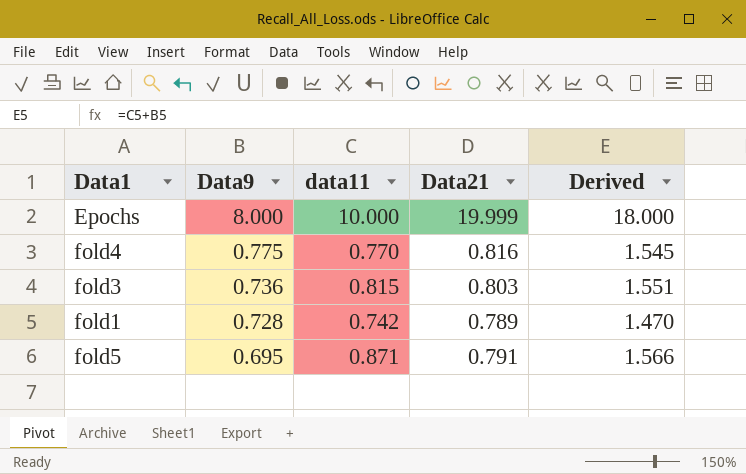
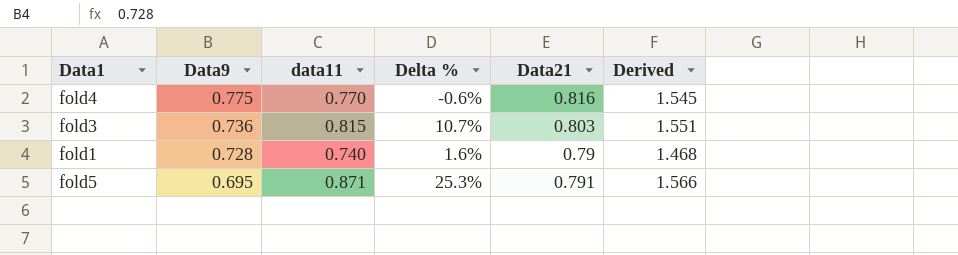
column Delta % | formula: none -> ([data11] - [Data9]) / [Data9]
row Epochs: 8.000 | 10.000 | 19.999 | 18.000 -> none
fold1 | data11: 0.742 -> 0.740
fold1 | Data21: 0.789 -> 0.79
fold1 | Derived: 1.470 -> 1.468

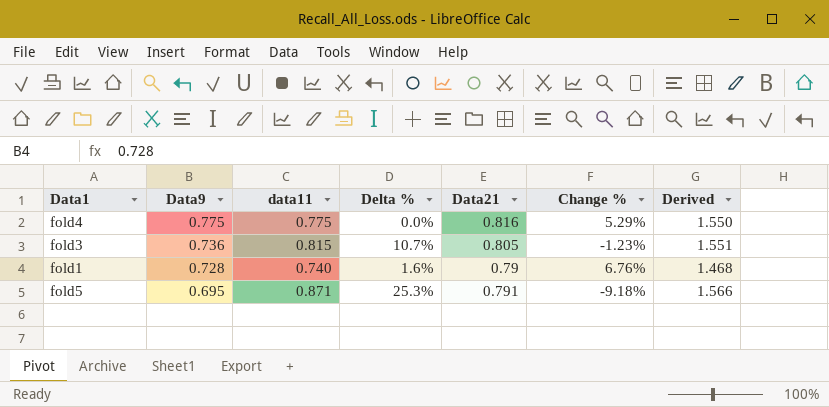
column Change % | formula: none -> ([Data21] - [data11]) / [data11]
fold4 | data11: 0.770 -> 0.775
fold4 | Delta %: -0.6% -> 0.0%
fold4 | Derived: 1.545 -> 1.550
fold3 | Data21: 0.803 -> 0.805

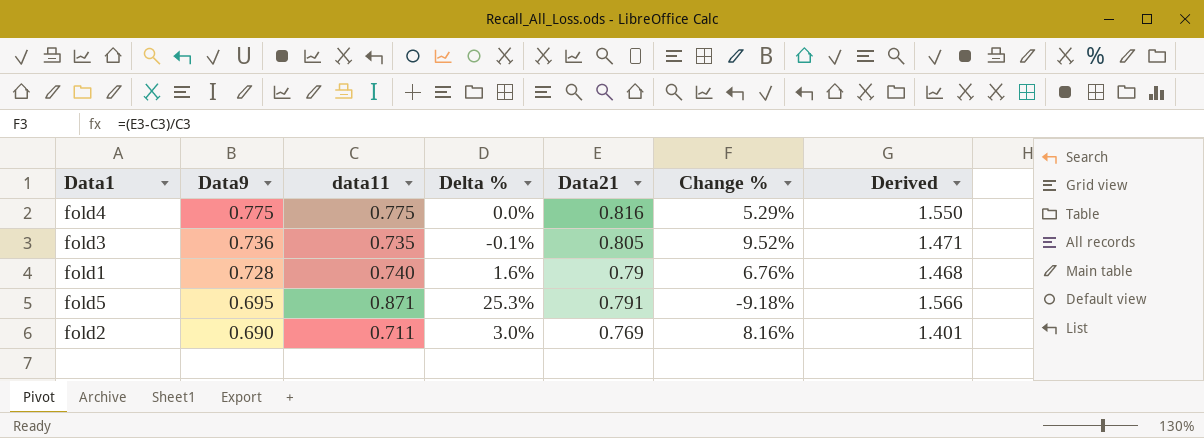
fold3 | data11: 0.815 -> 0.735
fold3 | Delta %: 10.7% -> -0.1%
fold3 | Change %: -1.23% -> 9.52%
fold3 | Derived: 1.551 -> 1.471
row fold2: none -> 0.690 | 0.711 | 3.0% | 0.769 | 8.16% | 1.401

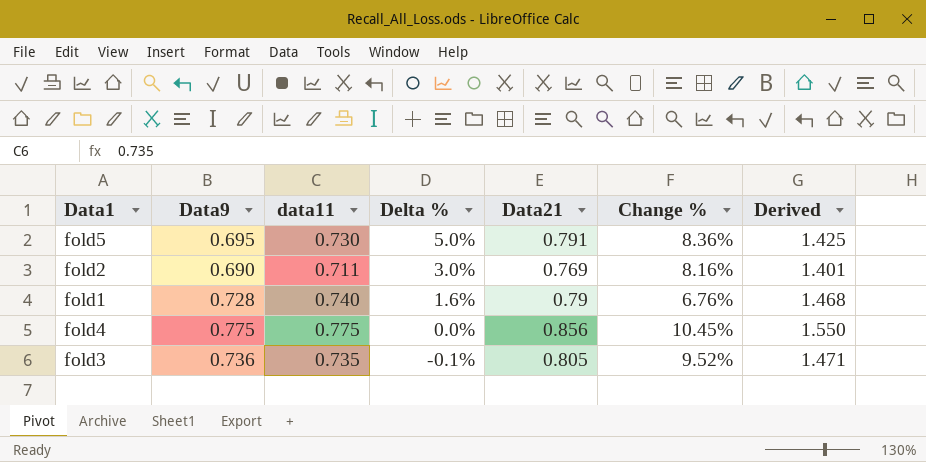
row order: Data9 descending -> Delta % descending
fold5 | data11: 0.871 -> 0.730
fold5 | Delta %: 25.3% -> 5.0%
fold5 | Change %: -9.18% -> 8.36%
fold5 | Derived: 1.566 -> 1.425
fold4 | Data21: 0.816 -> 0.856
fold4 | Change %: 5.29% -> 10.45%

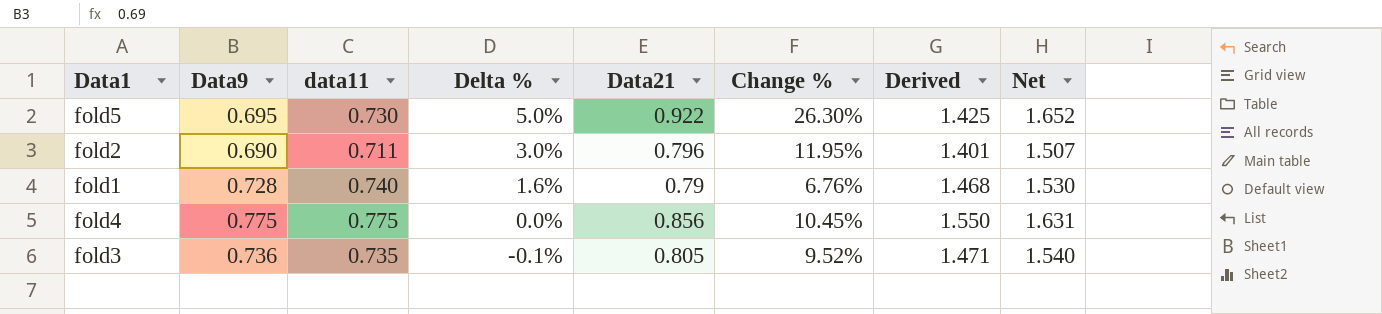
column Net | formula: none -> [data11] + [Data21]
fold5 | Data21: 0.791 -> 0.922
fold5 | Change %: 8.36% -> 26.30%
fold2 | Data21: 0.769 -> 0.796
fold2 | Change %: 8.16% -> 11.95%

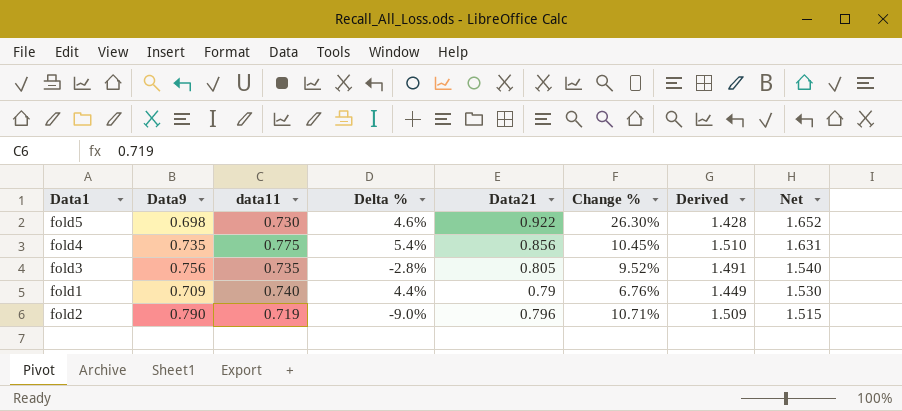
row order: Delta % descending -> Net descending
fold5 | Data9: 0.695 -> 0.698
fold5 | Delta %: 5.0% -> 4.6%
fold5 | Derived: 1.425 -> 1.428
fold4 | Data9: 0.775 -> 0.735
fold4 | Delta %: 0.0% -> 5.4%
fold4 | Derived: 1.550 -> 1.510
fold3 | Data9: 0.736 -> 0.756
fold3 | Delta %: -0.1% -> -2.8%
fold3 | Derived: 1.471 -> 1.491
fold1 | Data9: 0.728 -> 0.709
fold1 | Delta %: 1.6% -> 4.4%
fold1 | Derived: 1.468 -> 1.449
fold2 | Data9: 0.690 -> 0.790
fold2 | data11: 0.711 -> 0.719
fold2 | Delta %: 3.0% -> -9.0%
fold2 | Change %: 11.95% -> 10.71%
fold2 | Derived: 1.401 -> 1.509
fold2 | Net: 1.507 -> 1.515

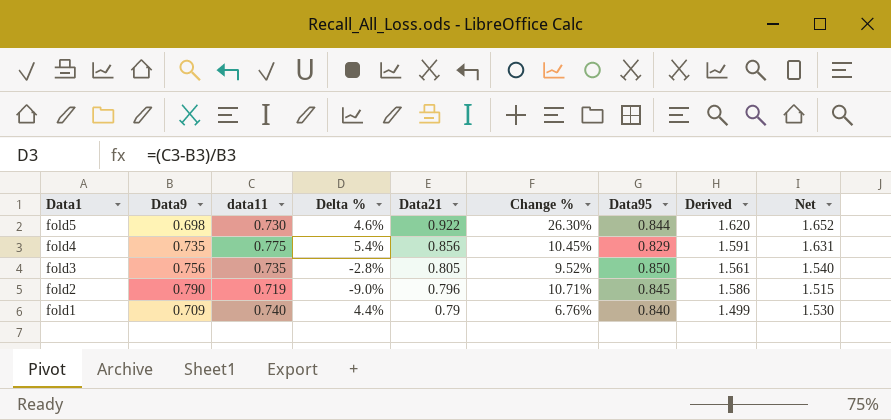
row order: Net descending -> Data1 descending
column Data95 | position: none -> 7
column Derived | formula: [Data9] + [data11] -> [Data9] + [Data21]

